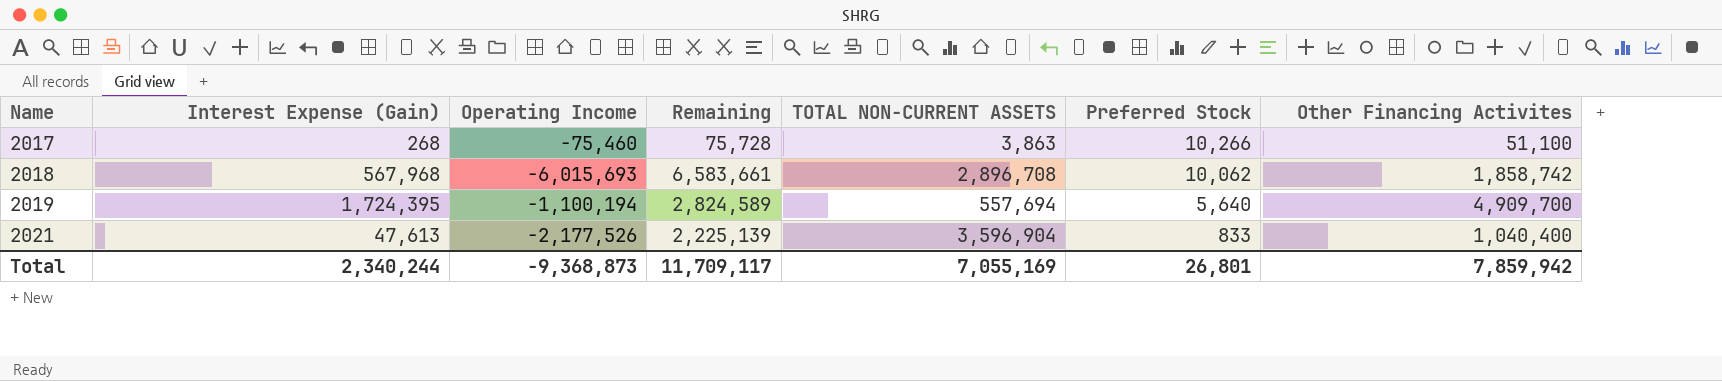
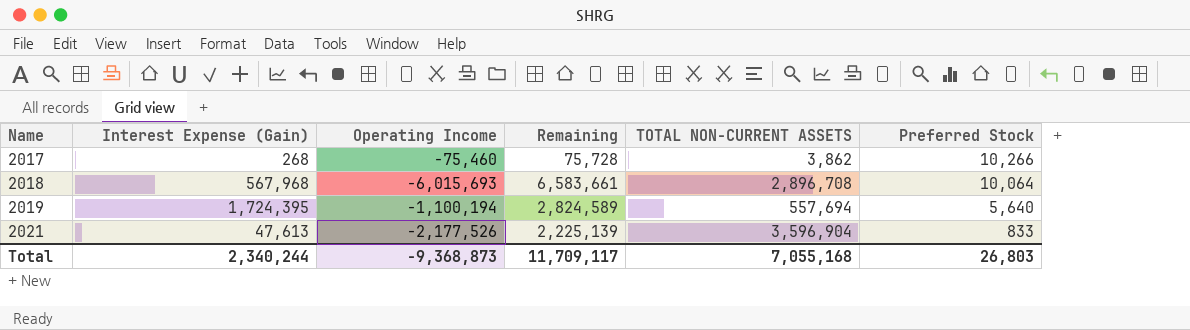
column Other Financing Activites | position: 7 -> none
2017 | TOTAL NON-CURRENT ASSETS: 3,863 -> 3,862
2018 | Preferred Stock: 10,062 -> 10,064
Total | TOTAL NON-CURRENT ASSETS: 7,055,169 -> 7,055,168
Total | Preferred Stock: 26,801 -> 26,803

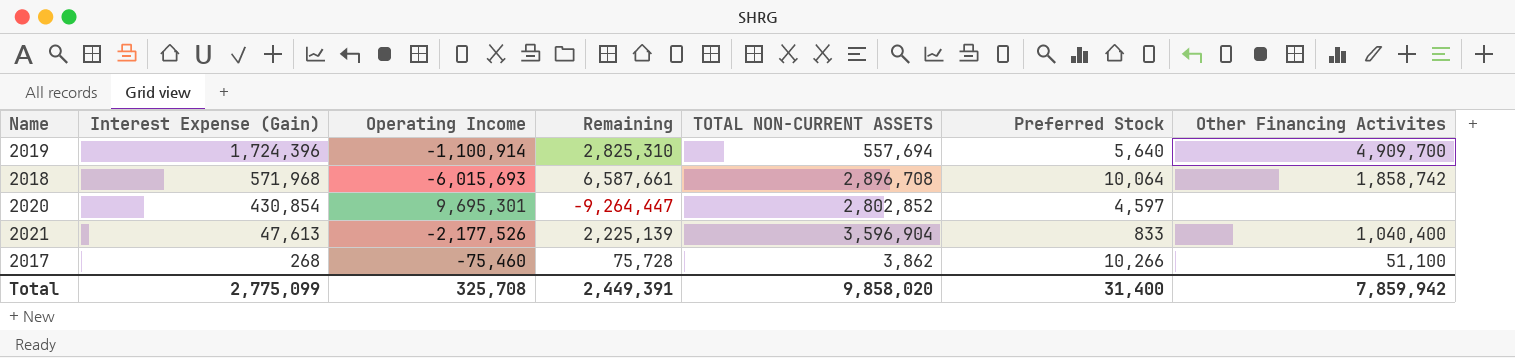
row order: Name ascending -> Interest Expense (Gain) descending
column Other Financing Activites | position: none -> 7
2019 | Interest Expense (Gain): 1,724,395 -> 1,724,396
2019 | Operating Income: -1,100,194 -> -1,100,914
2019 | Remaining: 2,824,589 -> 2,825,310
2018 | Interest Expense (Gain): 567,968 -> 571,968
2018 | Remaining: 6,583,661 -> 6,587,661
row 2020: none -> 430,854 | 9,695,301 | -9,264,447 | 2,802,852 | 4,597 | none
Total | Interest Expense (Gain): 2,340,244 -> 2,775,099
Total | Operating Income: -9,368,873 -> 325,708
Total | Remaining: 11,709,117 -> 2,449,391
Total | TOTAL NON-CURRENT ASSETS: 7,055,168 -> 9,858,020
Total | Preferred Stock: 26,803 -> 31,400

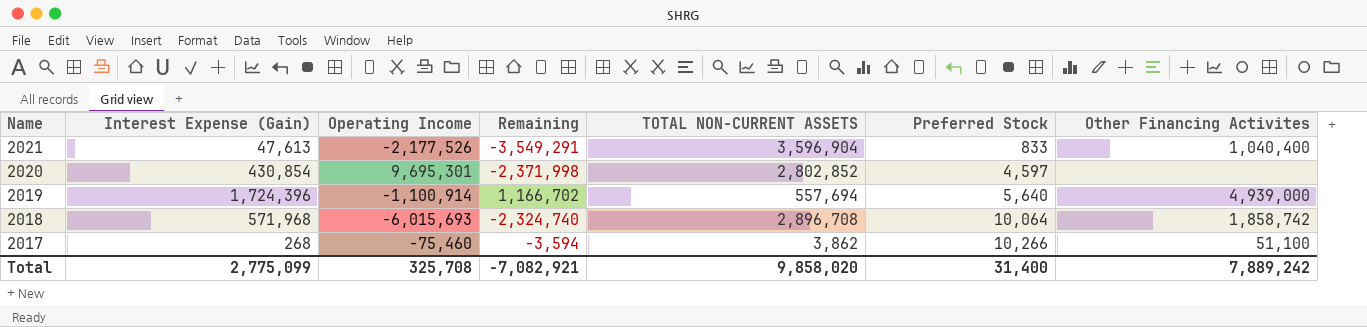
row order: Interest Expense (Gain) descending -> Name descending
column Remaining | formula: [Interest Expense (Gain)] - [Operating Income] -> [Interest Expense (Gain)] - [TOTAL NON-CURRENT ASSETS]
2019 | Other Financing Activites: 4,909,700 -> 4,939,000
Total | Remaining: 2,449,391 -> -7,082,921
Total | Other Financing Activites: 7,859,942 -> 7,889,242

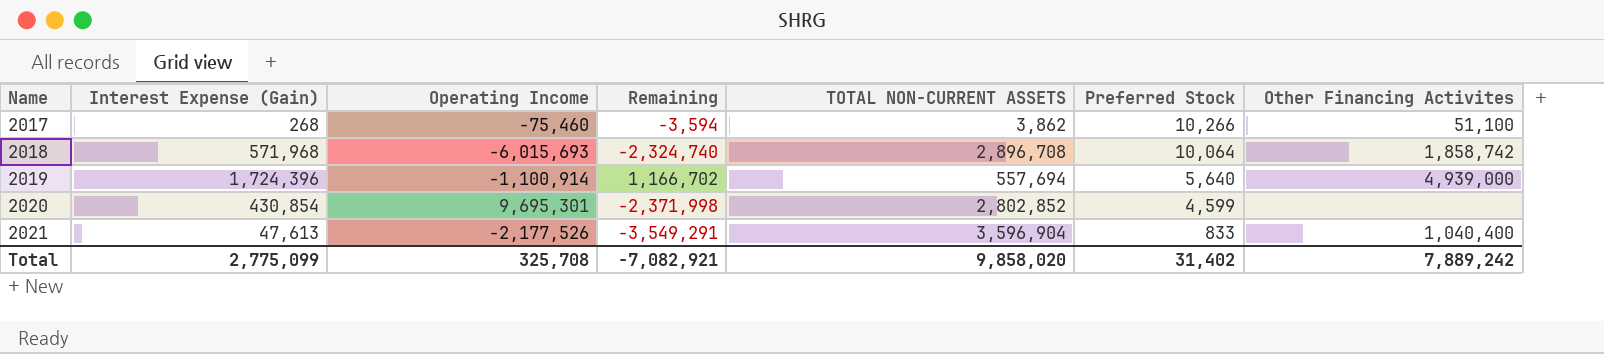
row order: Name descending -> Name ascending
2020 | Preferred Stock: 4,597 -> 4,599
Total | Preferred Stock: 31,400 -> 31,402

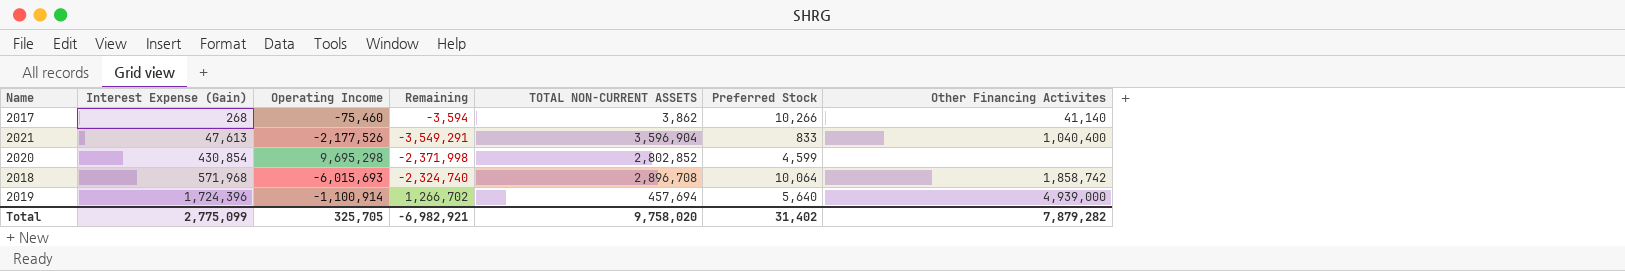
row order: Name ascending -> Interest Expense (Gain) ascending
2017 | Other Financing Activites: 51,100 -> 41,140
2020 | Operating Income: 9,695,301 -> 9,695,298
2019 | Remaining: 1,166,702 -> 1,266,702
2019 | TOTAL NON-CURRENT ASSETS: 557,694 -> 457,694
Total | Operating Income: 325,708 -> 325,705
Total | Remaining: -7,082,921 -> -6,982,921
Total | TOTAL NON-CURRENT ASSETS: 9,858,020 -> 9,758,020
Total | Other Financing Activites: 7,889,242 -> 7,879,282

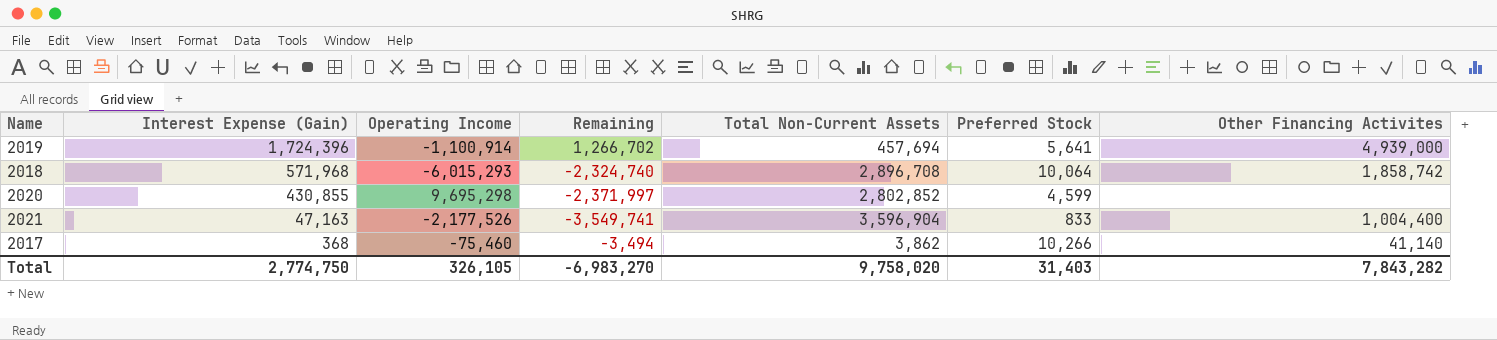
row order: Interest Expense (Gain) ascending -> Interest Expense (Gain) descending
column name: TOTAL NON-CURRENT ASSETS -> Total Non-Current Assets
2019 | Preferred Stock: 5,640 -> 5,641
2018 | Operating Income: -6,015,693 -> -6,015,293
2020 | Interest Expense (Gain): 430,854 -> 430,855
2020 | Remaining: -2,371,998 -> -2,371,997
2021 | Interest Expense (Gain): 47,613 -> 47,163
2021 | Remaining: -3,549,291 -> -3,549,741
2021 | Other Financing Activites: 1,040,400 -> 1,004,400
2017 | Interest Expense (Gain): 268 -> 368
2017 | Remaining: -3,594 -> -3,494
Total | Interest Expense (Gain): 2,775,099 -> 2,774,750
Total | Operating Income: 325,705 -> 326,105
Total | Remaining: -6,982,921 -> -6,983,270
Total | Preferred Stock: 31,402 -> 31,403
Total | Other Financing Activites: 7,879,282 -> 7,843,282

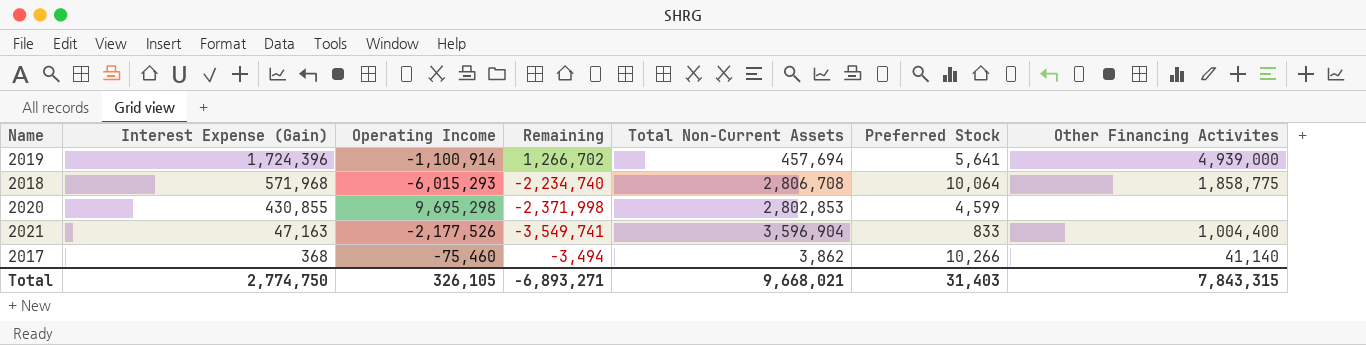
2018 | Remaining: -2,324,740 -> -2,234,740
2018 | Total Non-Current Assets: 2,896,708 -> 2,806,708
2018 | Other Financing Activites: 1,858,742 -> 1,858,775
2020 | Remaining: -2,371,997 -> -2,371,998
2020 | Total Non-Current Assets: 2,802,852 -> 2,802,853
Total | Remaining: -6,983,270 -> -6,893,271
Total | Total Non-Current Assets: 9,758,020 -> 9,668,021
Total | Other Financing Activites: 7,843,282 -> 7,843,315

